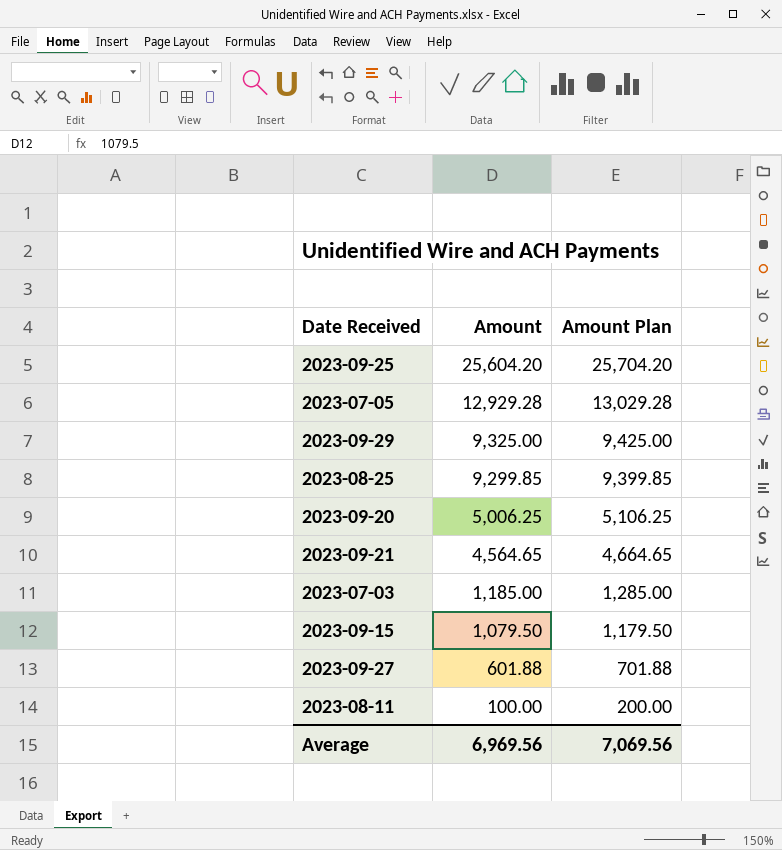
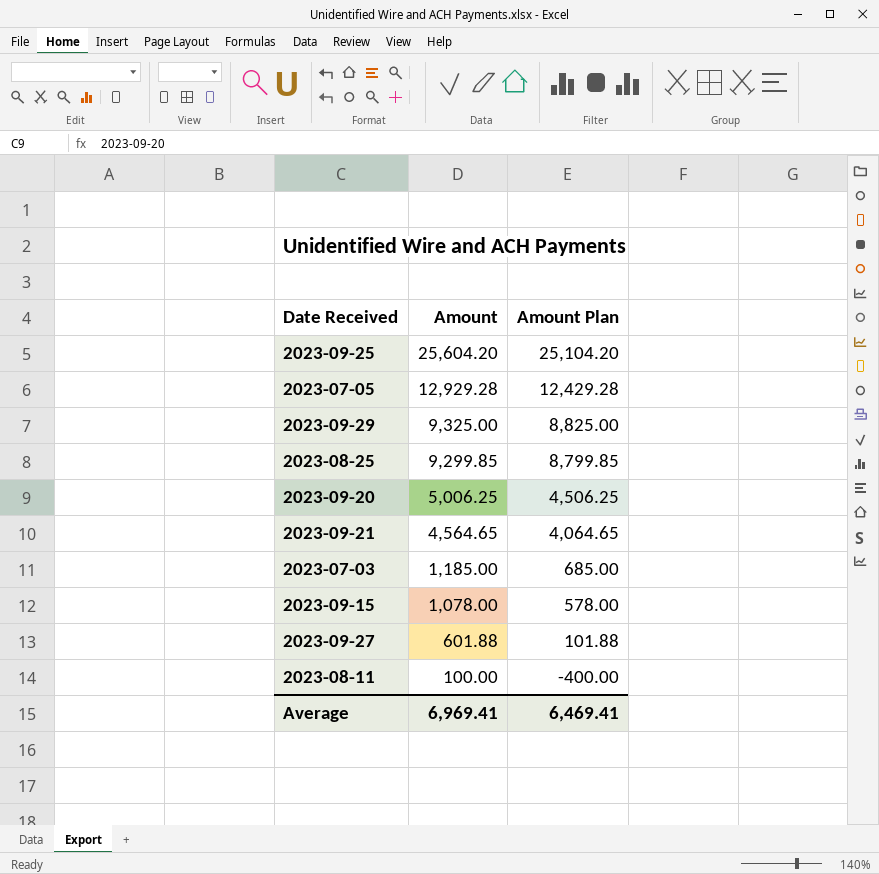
column Amount Plan | formula: [Amount] + 100 -> [Amount] - 500
2023-09-15 | Amount: 1,079.50 -> 1,078.00
Average | Amount: 6,969.56 -> 6,969.41
Average | Amount Plan: 7,069.56 -> 6,469.41

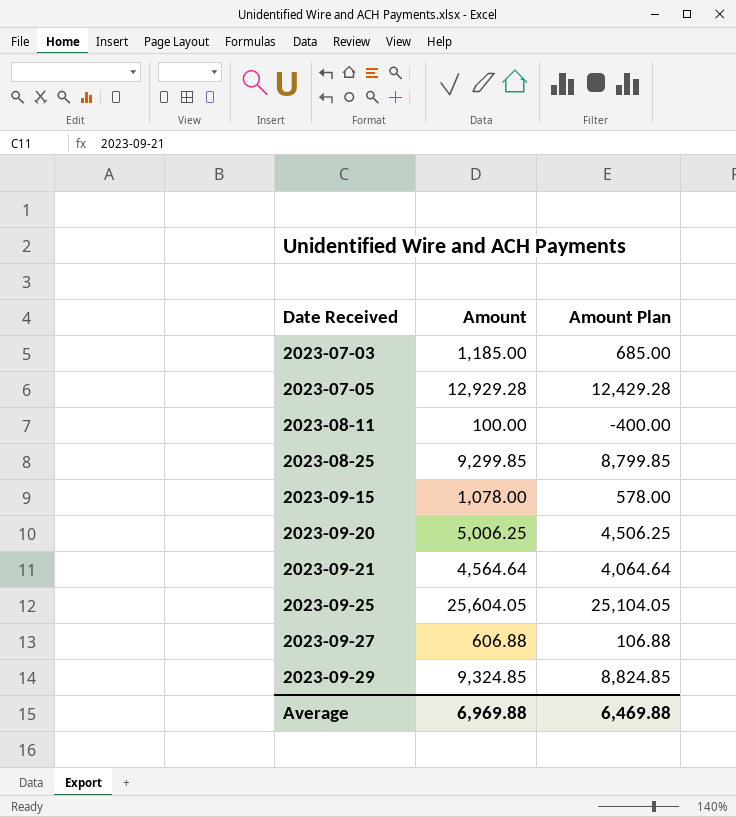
row order: Amount descending -> Date Received ascending
2023-09-21 | Amount: 4,564.65 -> 4,564.64
2023-09-21 | Amount Plan: 4,064.65 -> 4,064.64
2023-09-25 | Amount: 25,604.20 -> 25,604.05
2023-09-25 | Amount Plan: 25,104.20 -> 25,104.05
2023-09-27 | Amount: 601.88 -> 606.88
2023-09-27 | Amount Plan: 101.88 -> 106.88
2023-09-29 | Amount: 9,325.00 -> 9,324.85
2023-09-29 | Amount Plan: 8,825.00 -> 8,824.85
Average | Amount: 6,969.41 -> 6,969.88
Average | Amount Plan: 6,469.41 -> 6,469.88

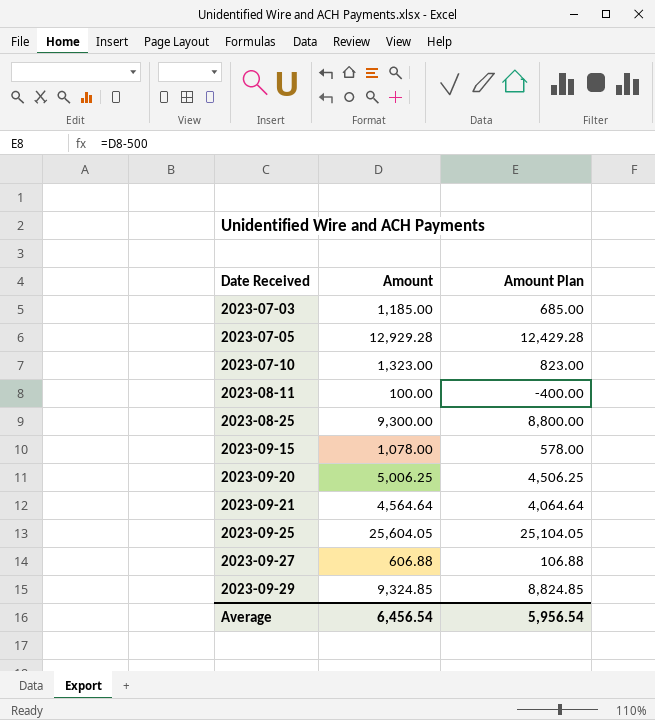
row 2023-07-10: none -> 1,323.00 | 823.00
2023-08-25 | Amount: 9,299.85 -> 9,300.00
2023-08-25 | Amount Plan: 8,799.85 -> 8,800.00
Average | Amount: 6,969.88 -> 6,456.54
Average | Amount Plan: 6,469.88 -> 5,956.54

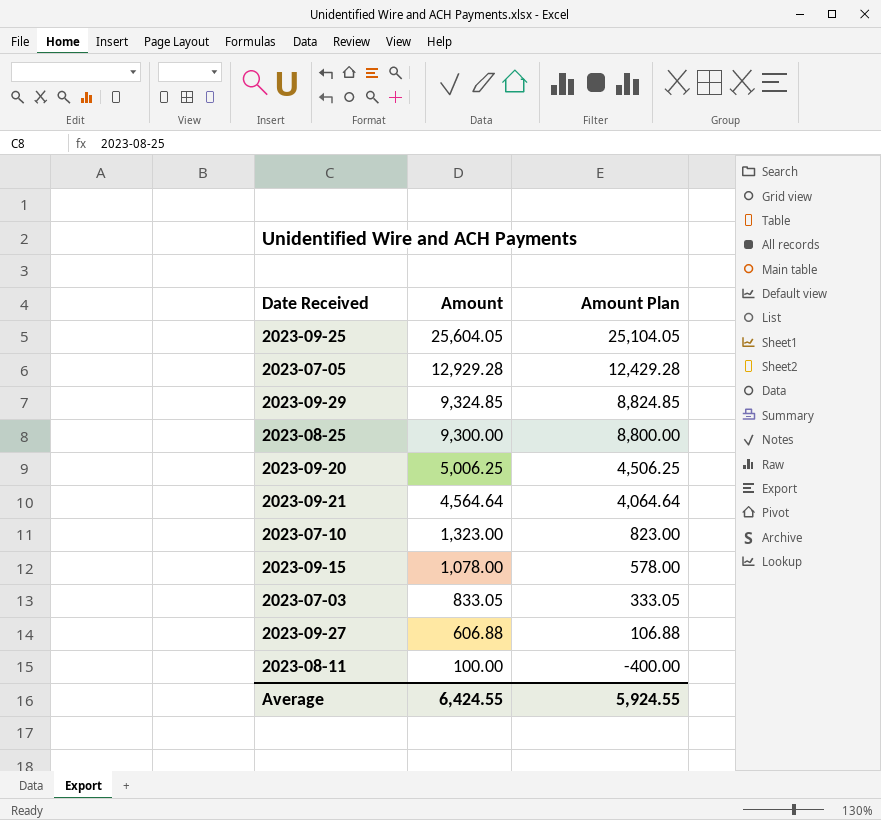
row order: Date Received ascending -> Amount descending
2023-07-03 | Amount: 1,185.00 -> 833.05
2023-07-03 | Amount Plan: 685.00 -> 333.05
Average | Amount: 6,456.54 -> 6,424.55
Average | Amount Plan: 5,956.54 -> 5,924.55

